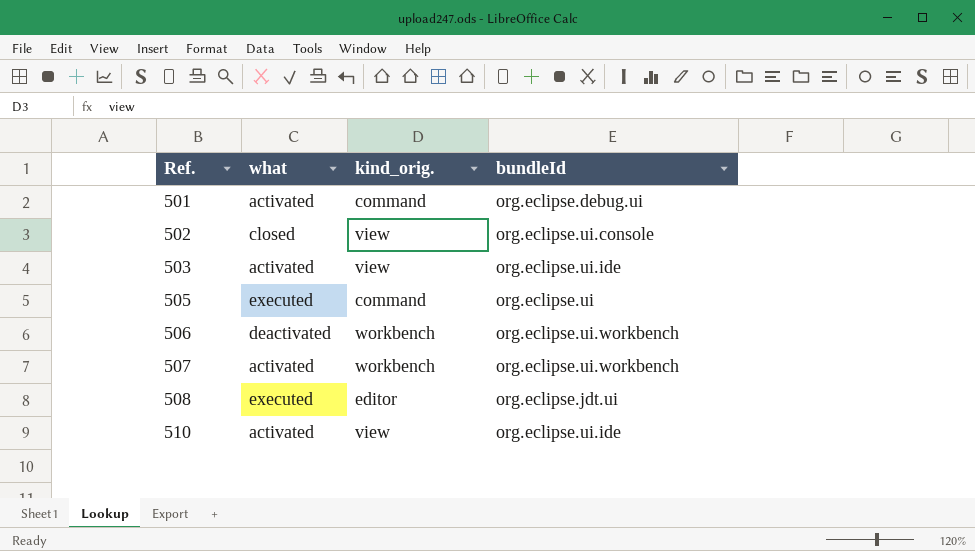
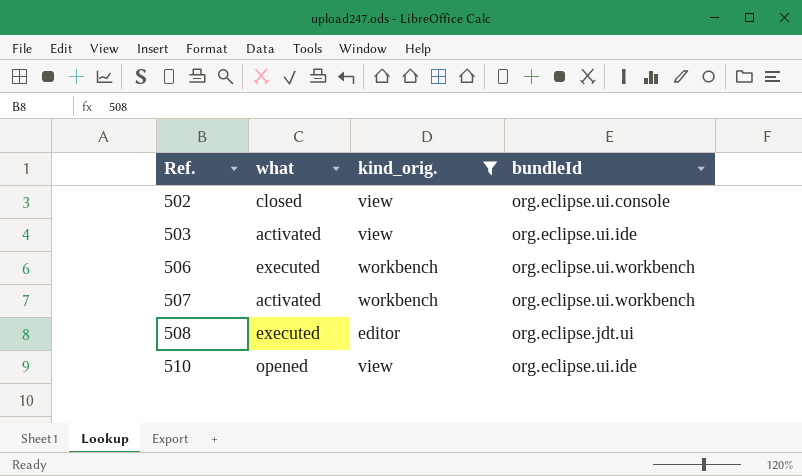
filter: none -> kind_orig. != command
506 | what: deactivated -> executed
510 | what: activated -> opened

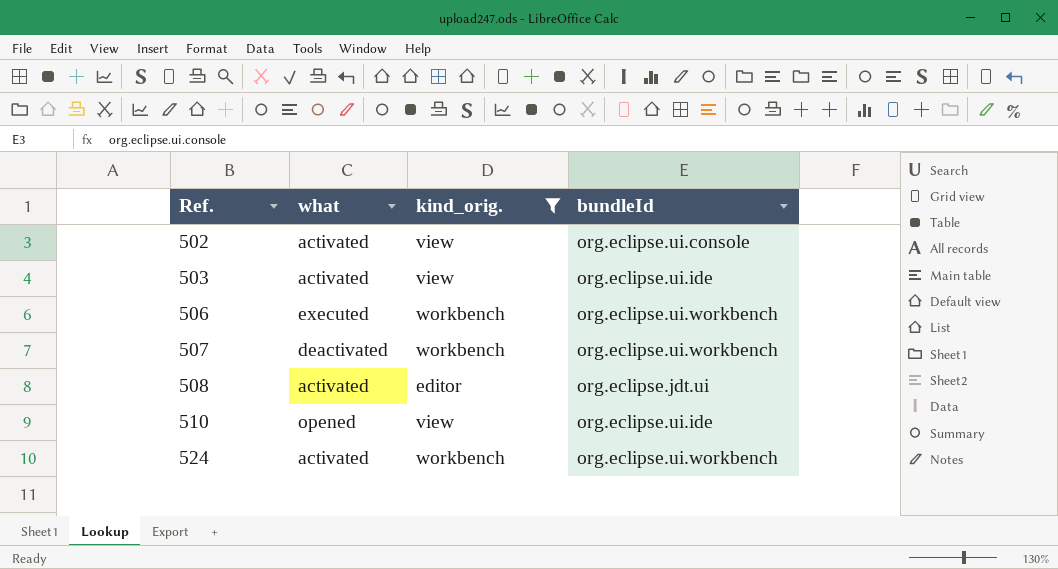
502 | what: closed -> activated
507 | what: activated -> deactivated
508 | what: executed -> activated
row 524: none -> activated | workbench | org.eclipse.ui.workbench

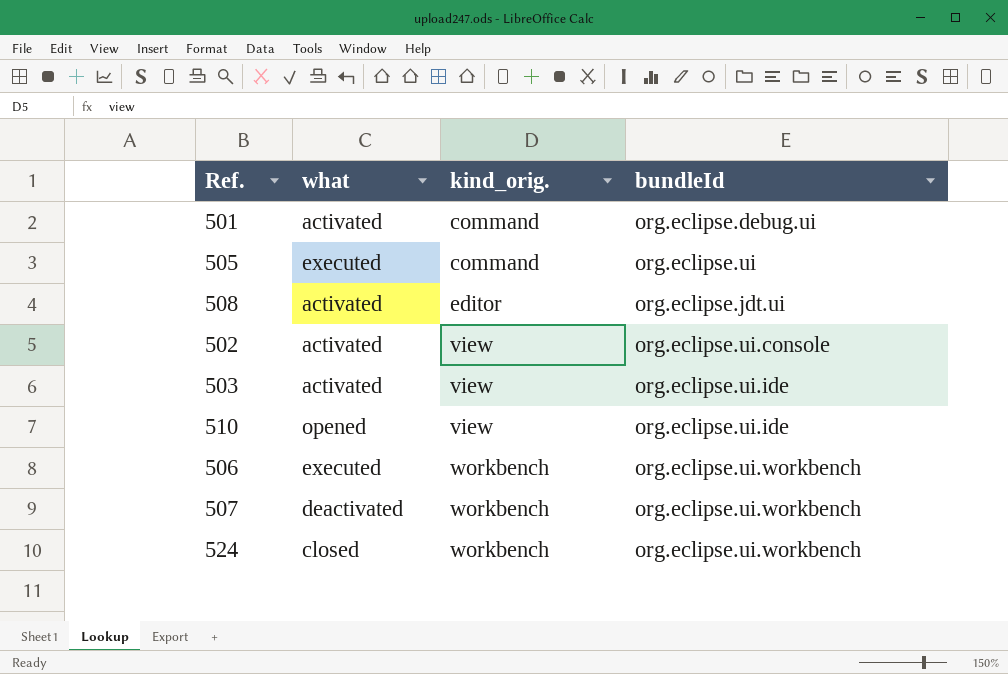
filter: kind_orig. != command -> none
row order: Ref. ascending -> kind_orig. ascending
524 | what: activated -> closed

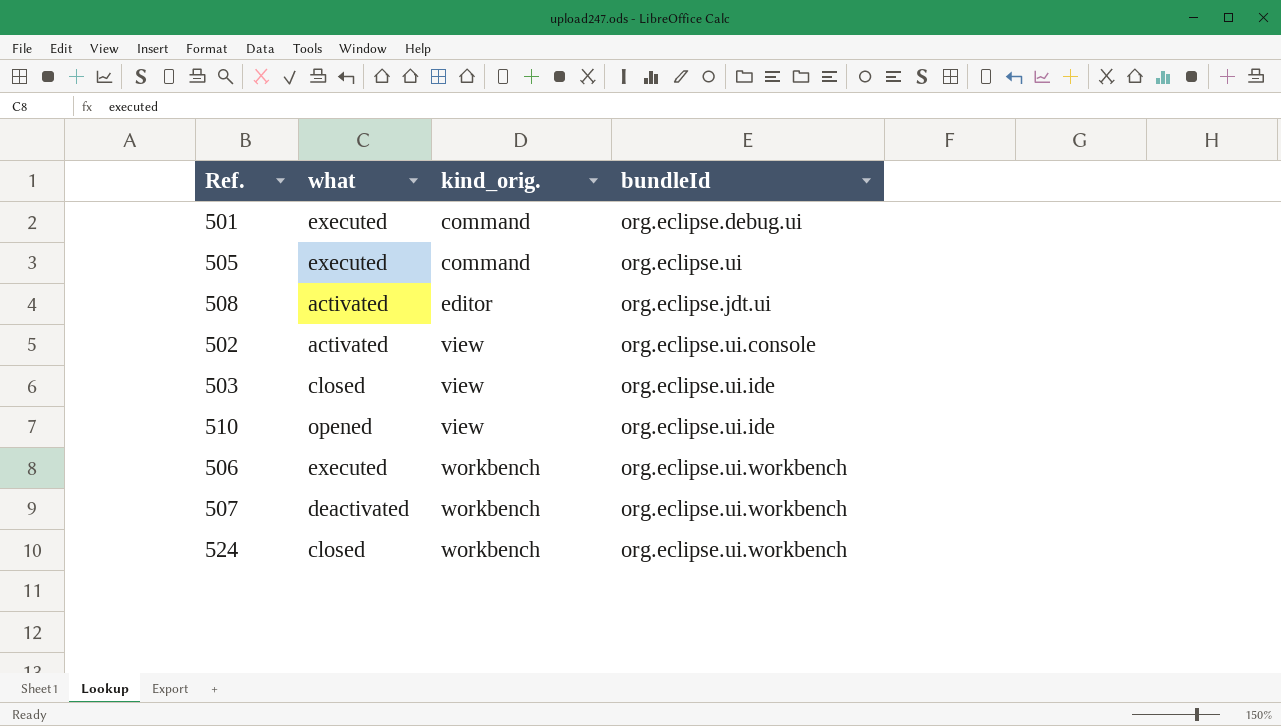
501 | what: activated -> executed
503 | what: activated -> closed

